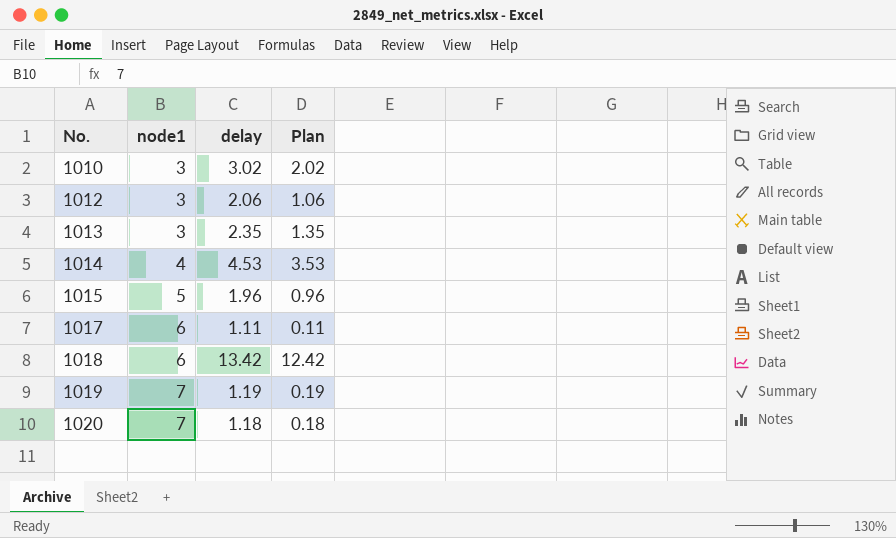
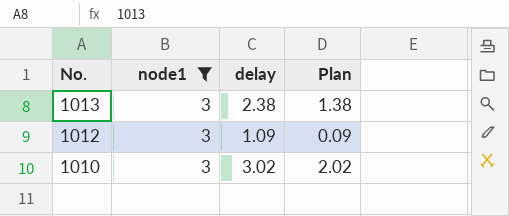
filter: none -> node1 = 3
row order: No. ascending -> No. descending
1013 | delay: 2.35 -> 2.38
1013 | Plan: 1.35 -> 1.38
1012 | delay: 2.06 -> 1.09
1012 | Plan: 1.06 -> 0.09

